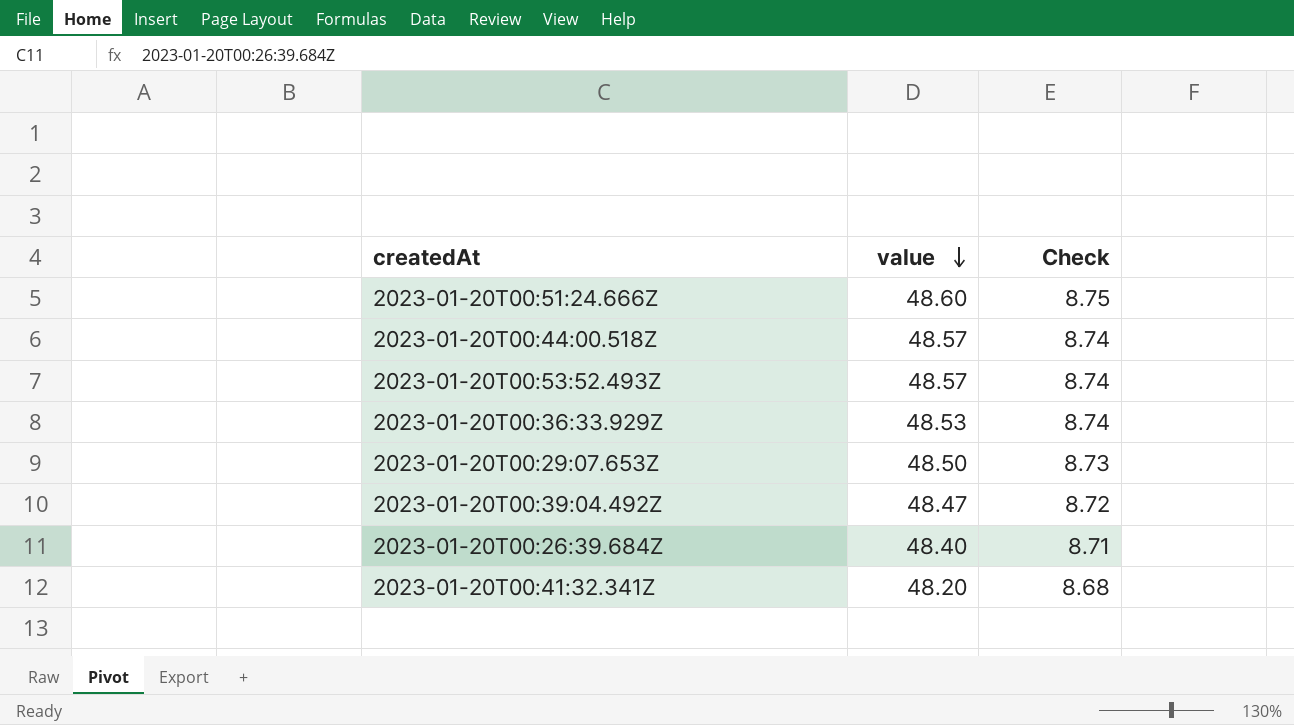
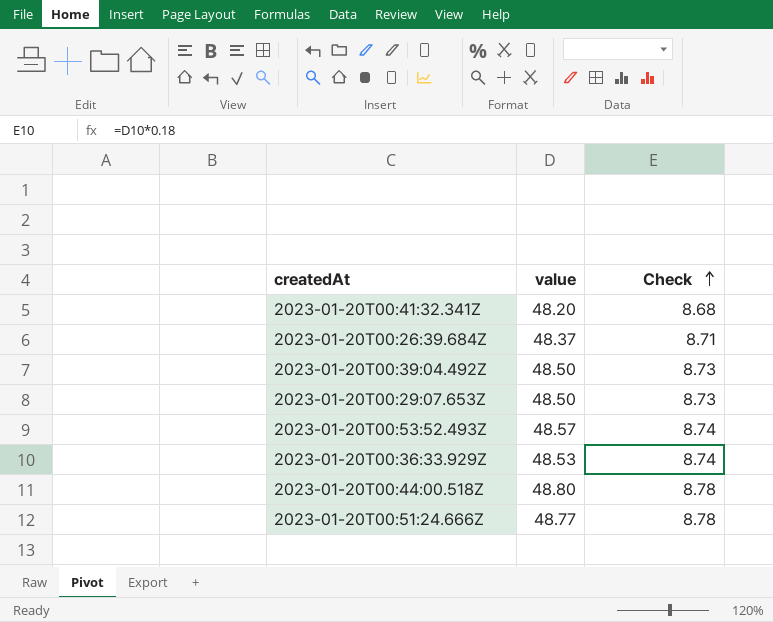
row order: value descending -> Check ascending
2023-01-20T00:26:39.684Z | value: 48.40 -> 48.37
2023-01-20T00:39:04.492Z | value: 48.47 -> 48.50
2023-01-20T00:39:04.492Z | Check: 8.72 -> 8.73
2023-01-20T00:44:00.518Z | value: 48.57 -> 48.80
2023-01-20T00:44:00.518Z | Check: 8.74 -> 8.78
2023-01-20T00:51:24.666Z | value: 48.60 -> 48.77
2023-01-20T00:51:24.666Z | Check: 8.75 -> 8.78

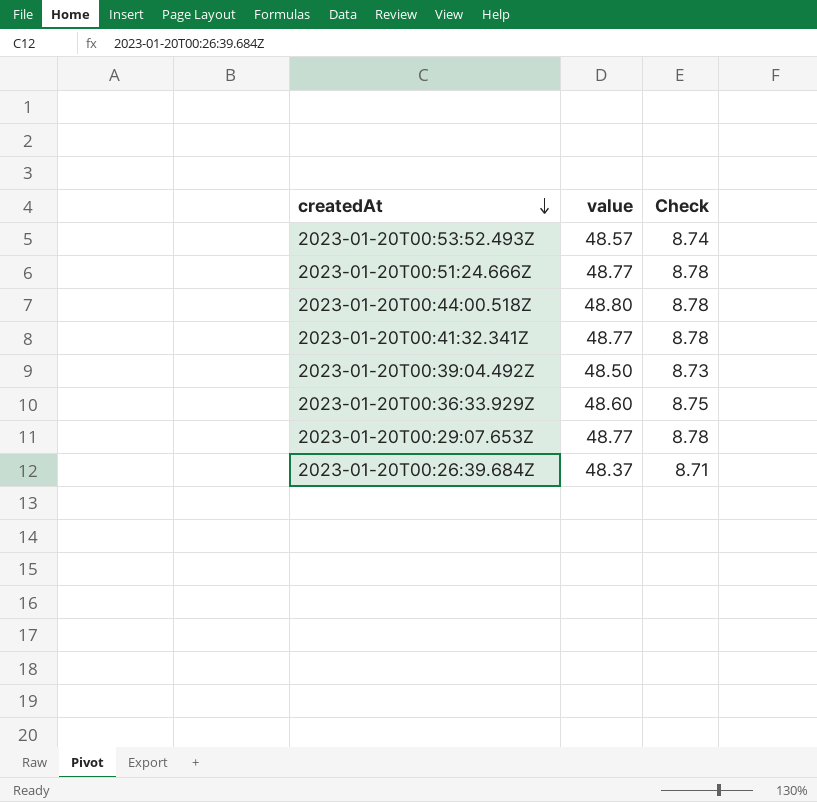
row order: Check ascending -> createdAt descending
2023-01-20T00:41:32.341Z | value: 48.20 -> 48.77
2023-01-20T00:41:32.341Z | Check: 8.68 -> 8.78
2023-01-20T00:36:33.929Z | value: 48.53 -> 48.60
2023-01-20T00:36:33.929Z | Check: 8.74 -> 8.75
2023-01-20T00:29:07.653Z | value: 48.50 -> 48.77
2023-01-20T00:29:07.653Z | Check: 8.73 -> 8.78

